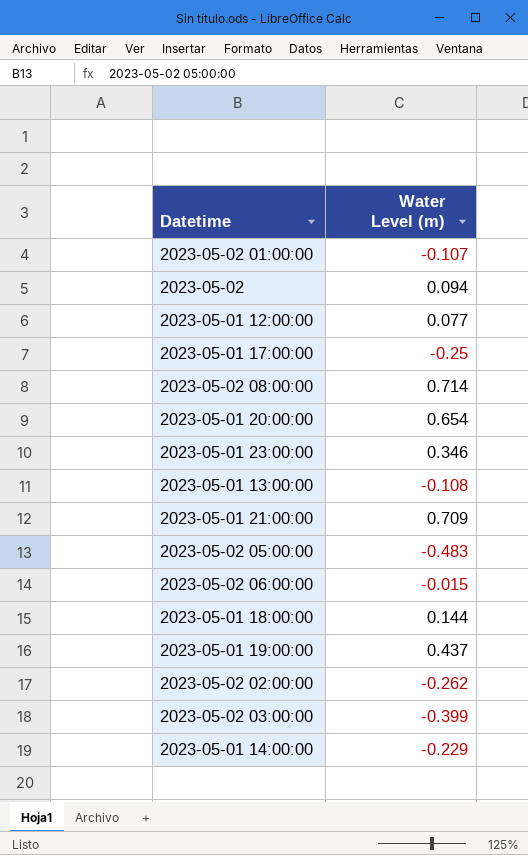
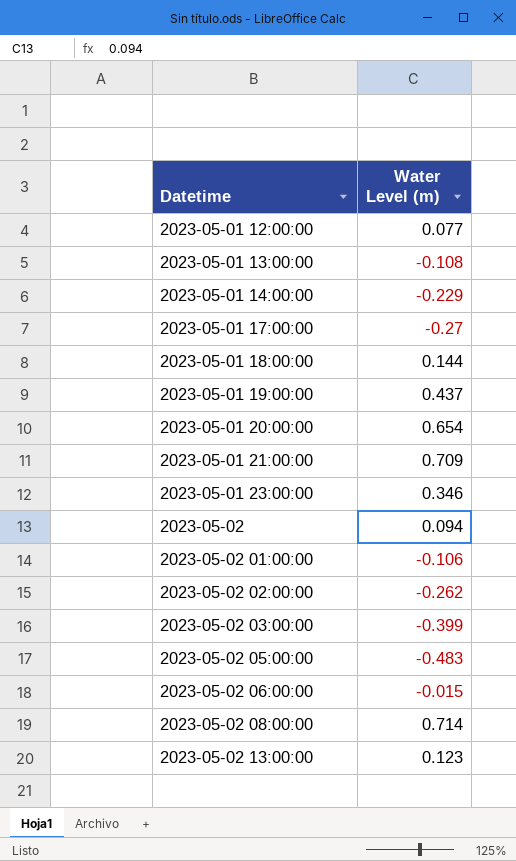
row order: none -> Datetime ascending
2023-05-01 17:00:00 | Water Level (m): -0.25 -> -0.27
2023-05-02 01:00:00 | Water Level (m): -0.107 -> -0.106
row 2023-05-02 13:00:00: none -> 0.123

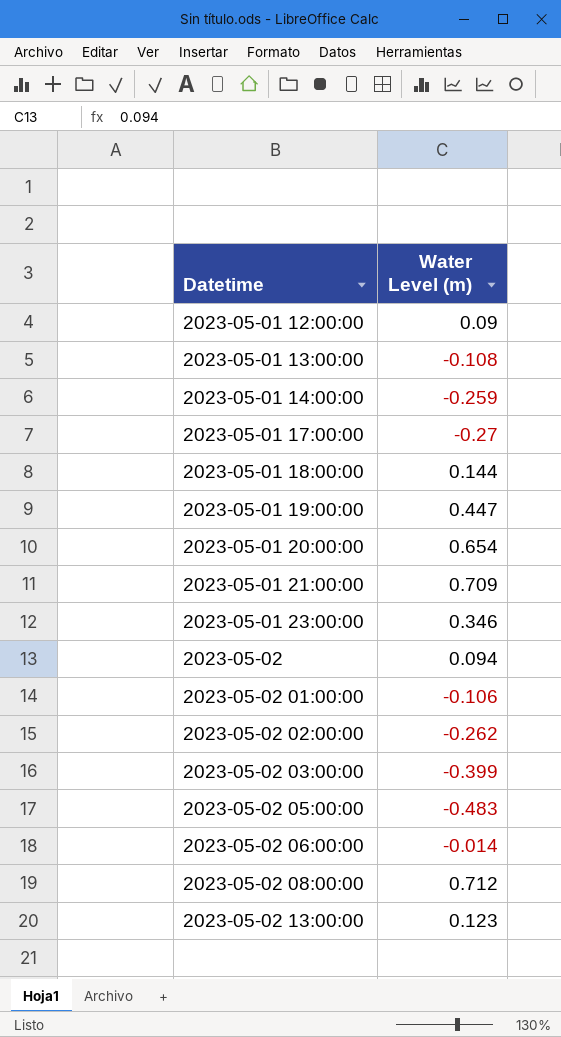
2023-05-01 12:00:00 | Water Level (m): 0.077 -> 0.09
2023-05-01 14:00:00 | Water Level (m): -0.229 -> -0.259
2023-05-01 19:00:00 | Water Level (m): 0.437 -> 0.447
2023-05-02 06:00:00 | Water Level (m): -0.015 -> -0.014
2023-05-02 08:00:00 | Water Level (m): 0.714 -> 0.712

